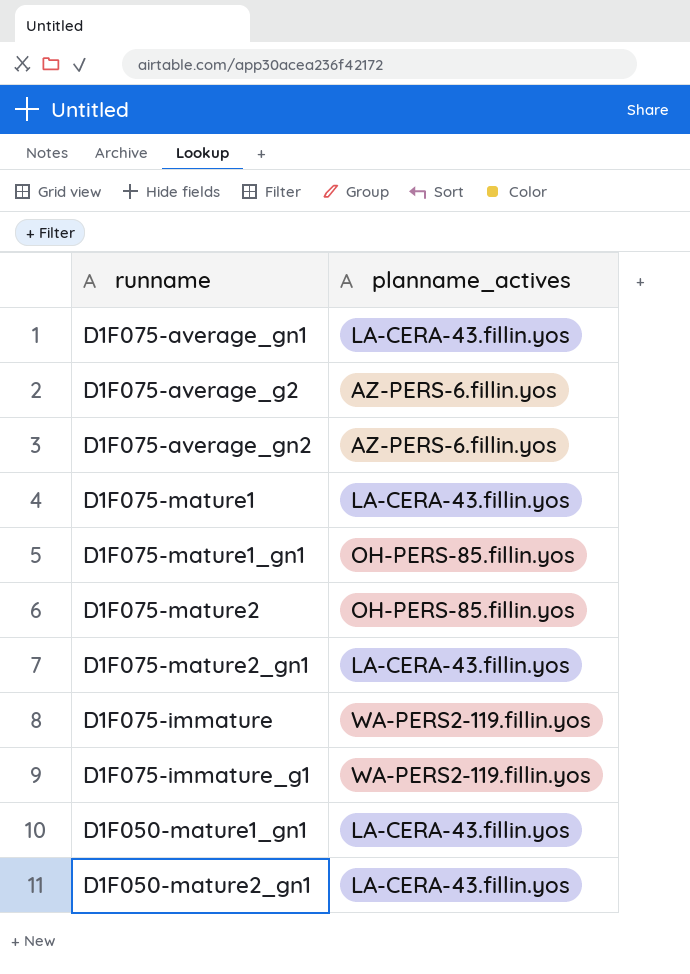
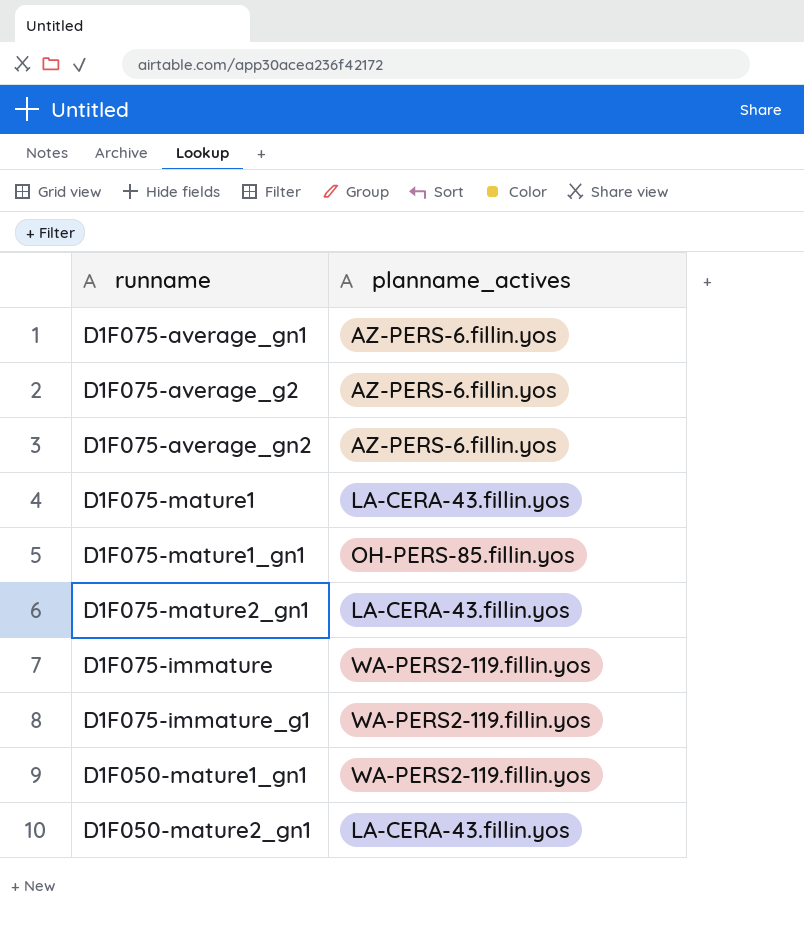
row D1F075-mature2: OH-PERS-85.fillin.yos -> none
D1F075-average_gn1 | planname_actives: LA-CERA-43.fillin.yos -> AZ-PERS-6.fillin.yos
D1F050-mature1_gn1 | planname_actives: LA-CERA-43.fillin.yos -> WA-PERS2-119.fillin.yos

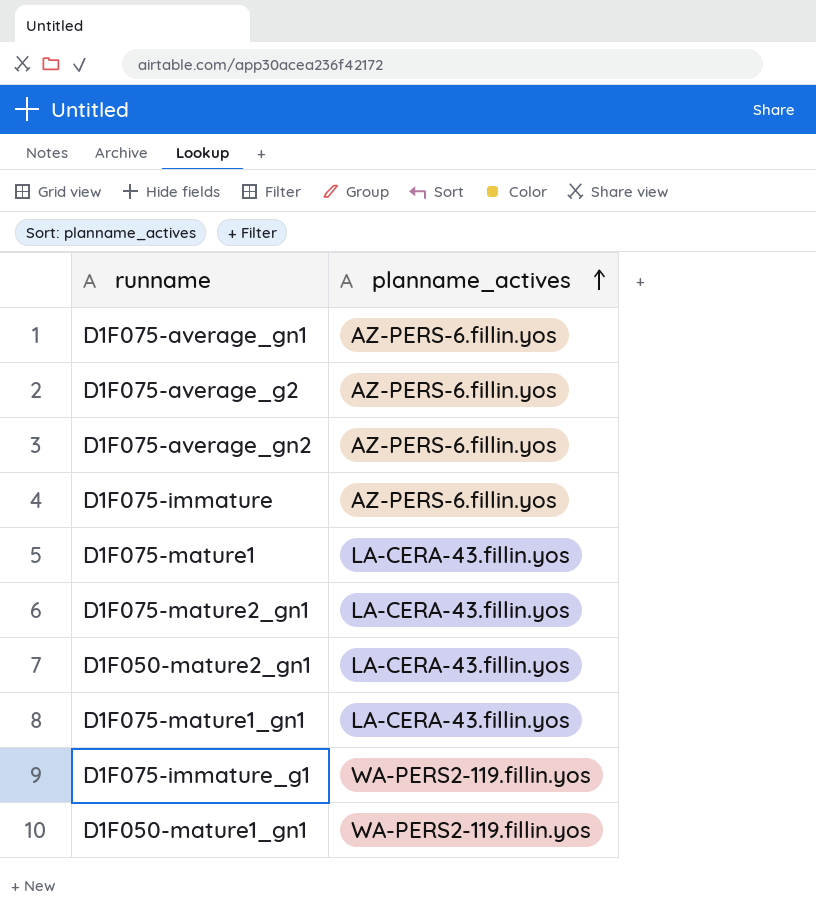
row order: none -> planname_actives ascending
D1F075-immature | planname_actives: WA-PERS2-119.fillin.yos -> AZ-PERS-6.fillin.yos
D1F075-mature1_gn1 | planname_actives: OH-PERS-85.fillin.yos -> LA-CERA-43.fillin.yos

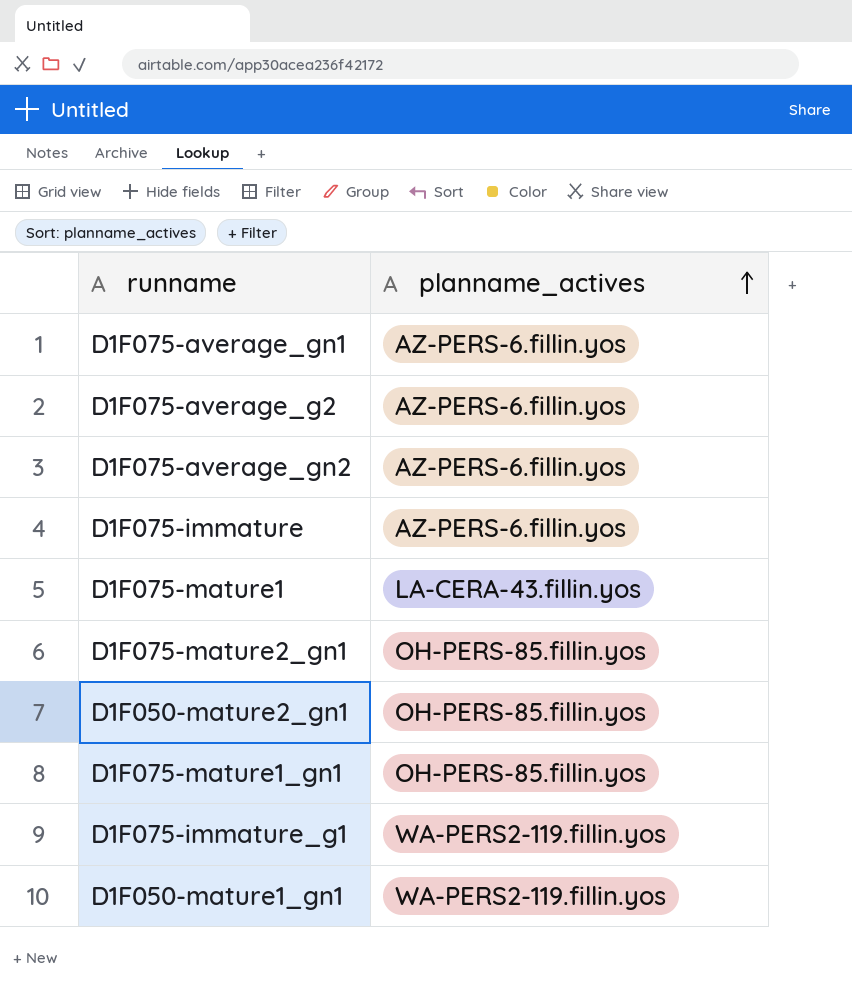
D1F075-mature2_gn1 | planname_actives: LA-CERA-43.fillin.yos -> OH-PERS-85.fillin.yos
D1F050-mature2_gn1 | planname_actives: LA-CERA-43.fillin.yos -> OH-PERS-85.fillin.yos
D1F075-mature1_gn1 | planname_actives: LA-CERA-43.fillin.yos -> OH-PERS-85.fillin.yos

